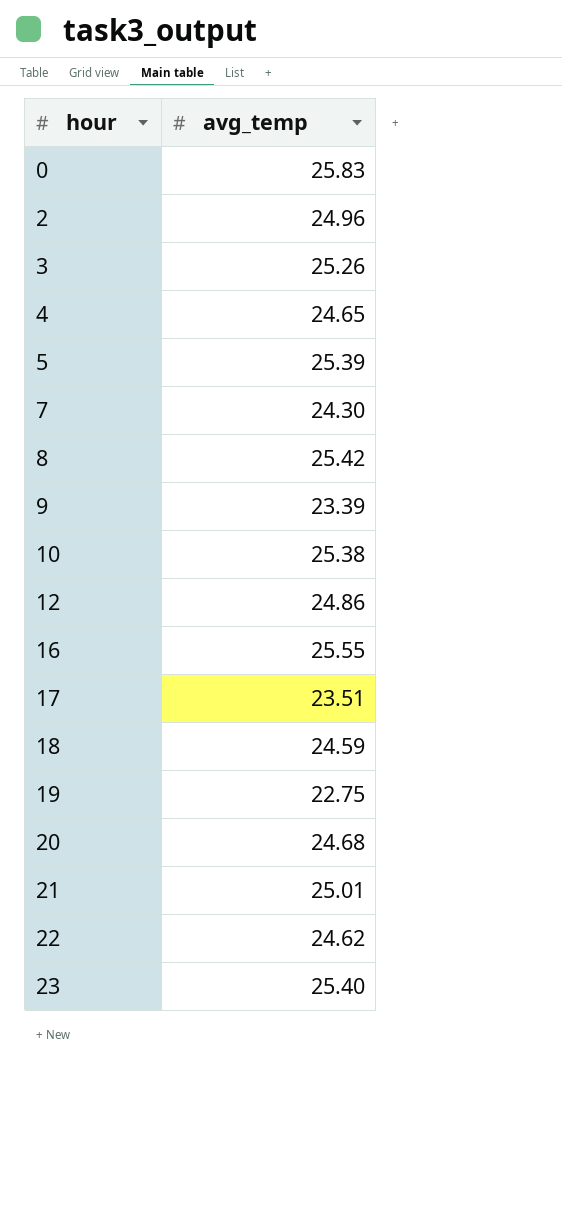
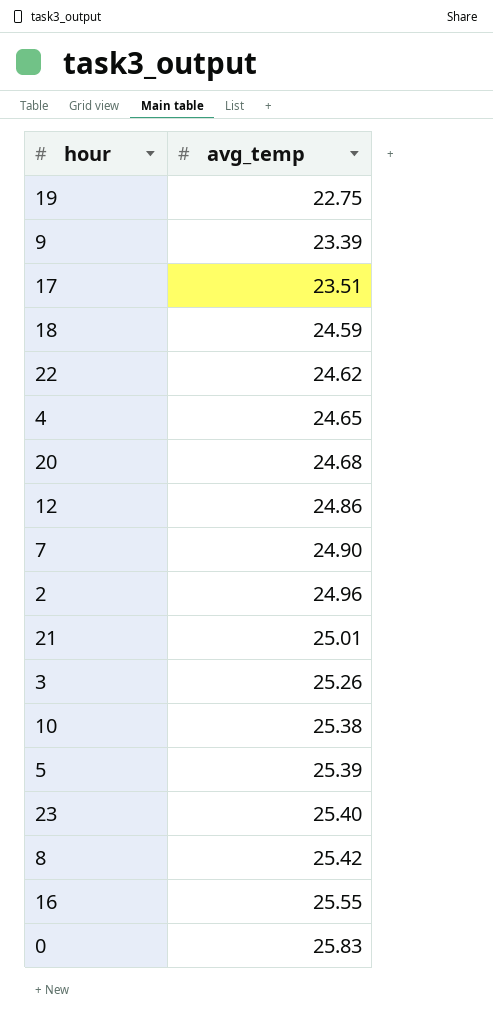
row order: hour ascending -> avg_temp ascending
7 | avg_temp: 24.30 -> 24.90

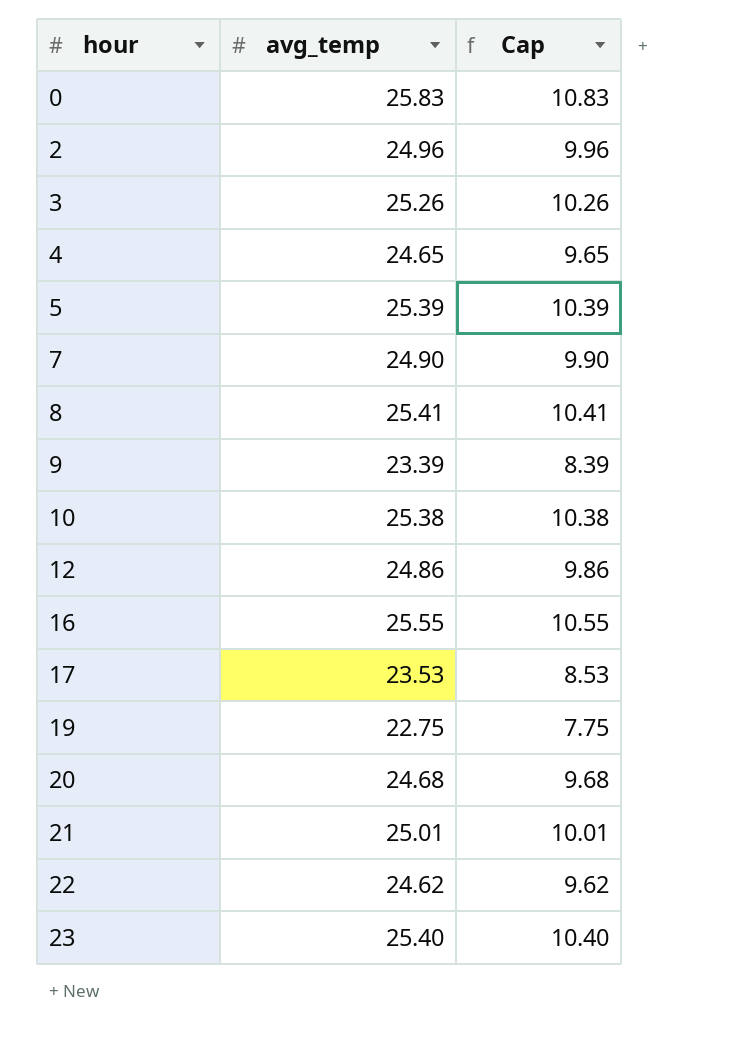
row order: avg_temp ascending -> hour ascending
column Cap | formula: none -> [avg_temp] - 15
row 18: 24.59 -> none
8 | avg_temp: 25.42 -> 25.41
17 | avg_temp: 23.51 -> 23.53

